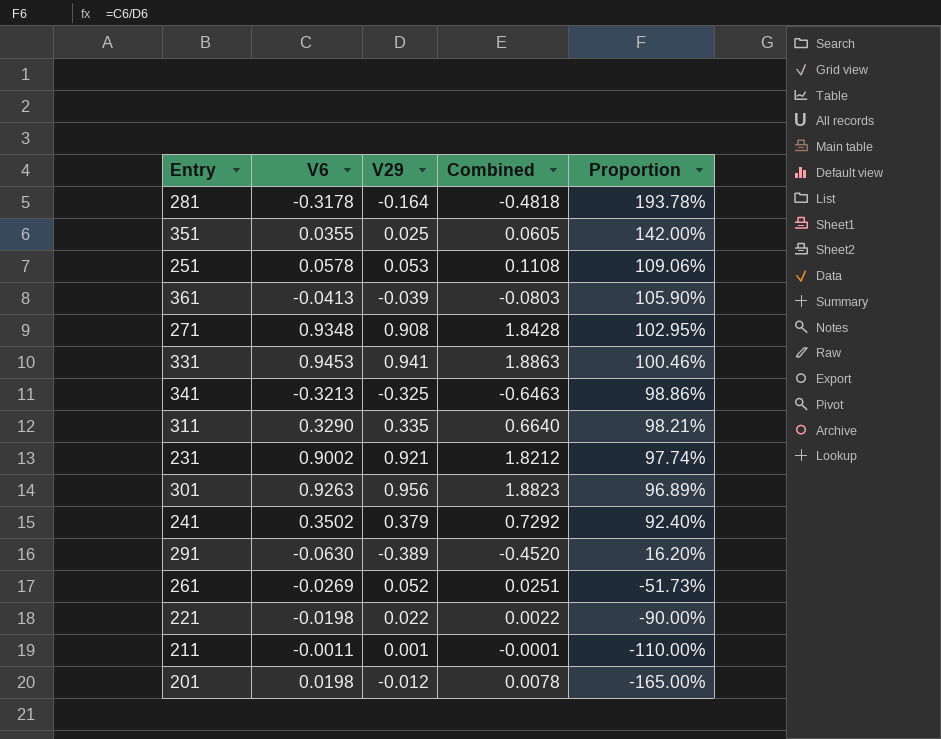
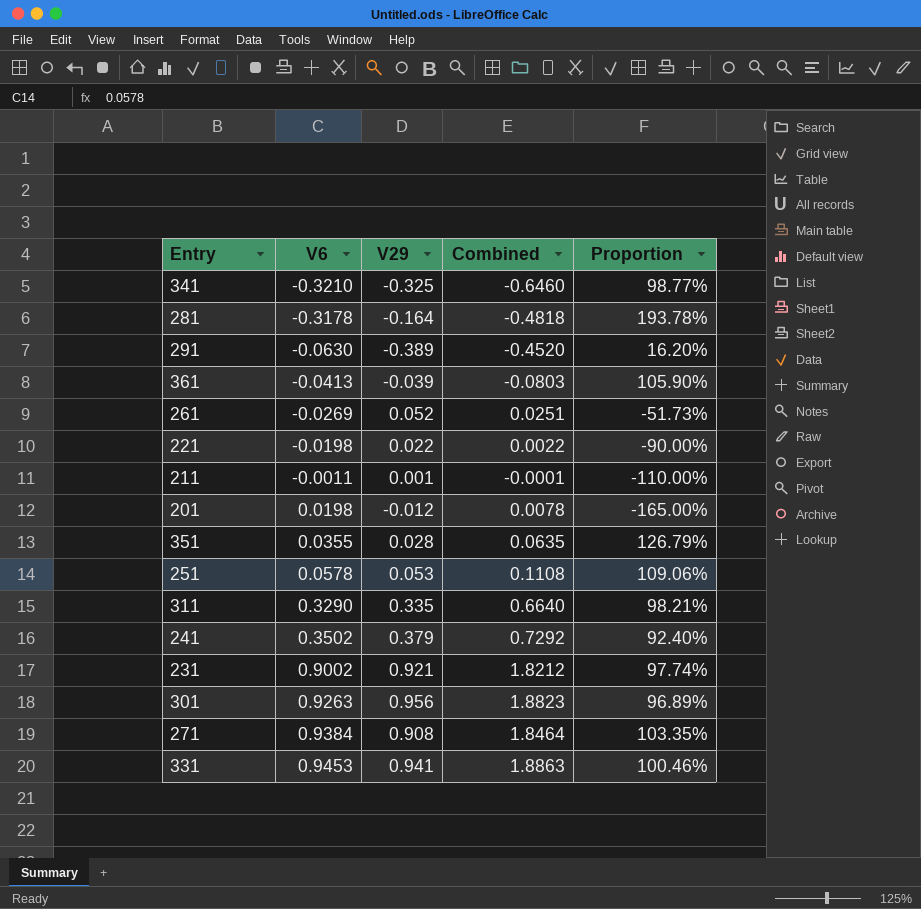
row order: Proportion descending -> V6 ascending
341 | V6: -0.3213 -> -0.3210
341 | Combined: -0.6463 -> -0.6460
341 | Proportion: 98.86% -> 98.77%
351 | V29: 0.025 -> 0.028
351 | Combined: 0.0605 -> 0.0635
351 | Proportion: 142.00% -> 126.79%
271 | V6: 0.9348 -> 0.9384
271 | Combined: 1.8428 -> 1.8464
271 | Proportion: 102.95% -> 103.35%

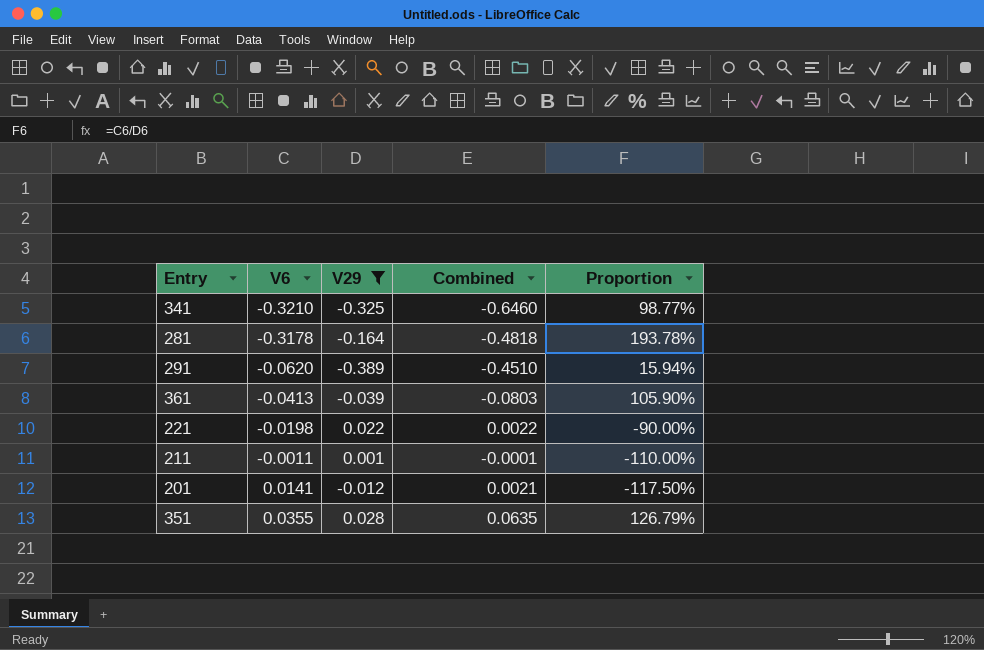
filter: none -> V29 <= 0.028
291 | V6: -0.0630 -> -0.0620
291 | Combined: -0.4520 -> -0.4510
291 | Proportion: 16.20% -> 15.94%
201 | V6: 0.0198 -> 0.0141
201 | Combined: 0.0078 -> 0.0021
201 | Proportion: -165.00% -> -117.50%

